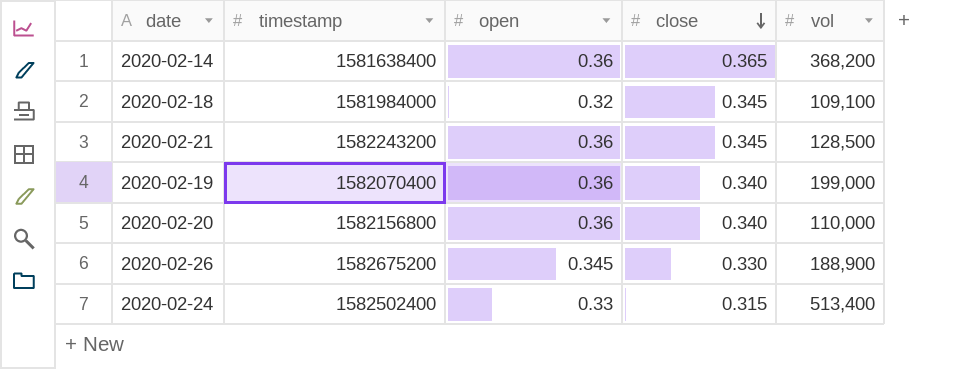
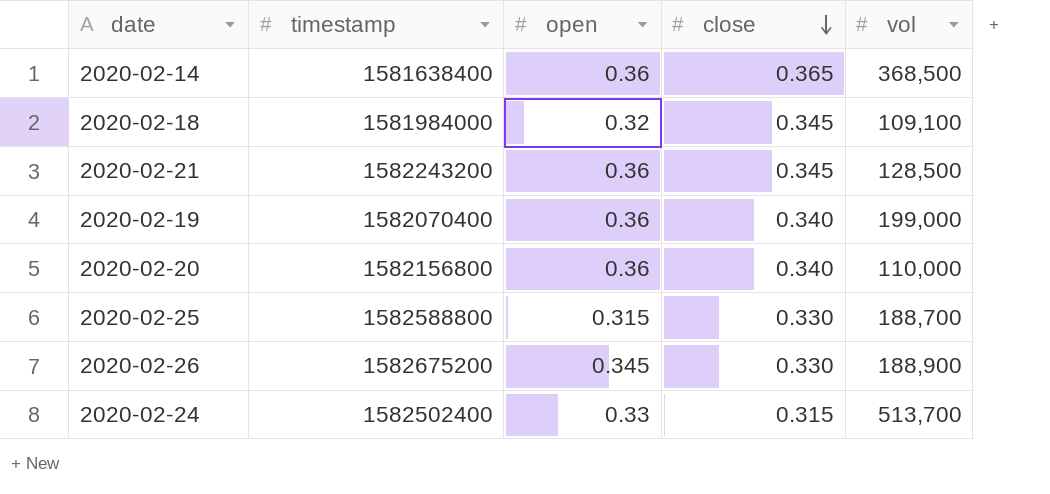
2020-02-14 | vol: 368,200 -> 368,500
row 2020-02-25: none -> 1582588800 | 0.315 | 0.330 | 188,700
2020-02-24 | vol: 513,400 -> 513,700

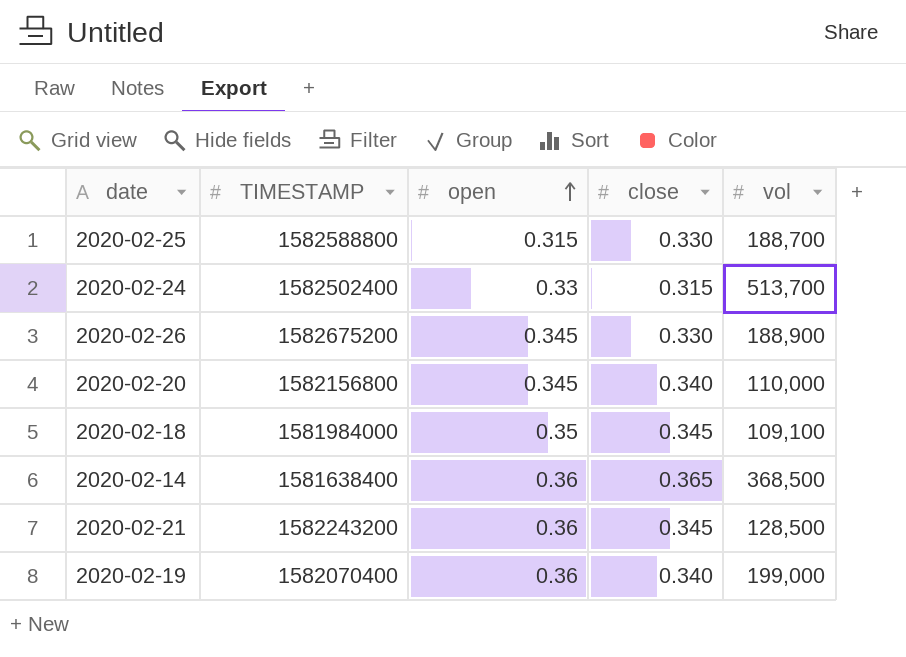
row order: close descending -> open ascending
column name: timestamp -> TIMESTAMP
2020-02-20 | open: 0.36 -> 0.345
2020-02-18 | open: 0.32 -> 0.35

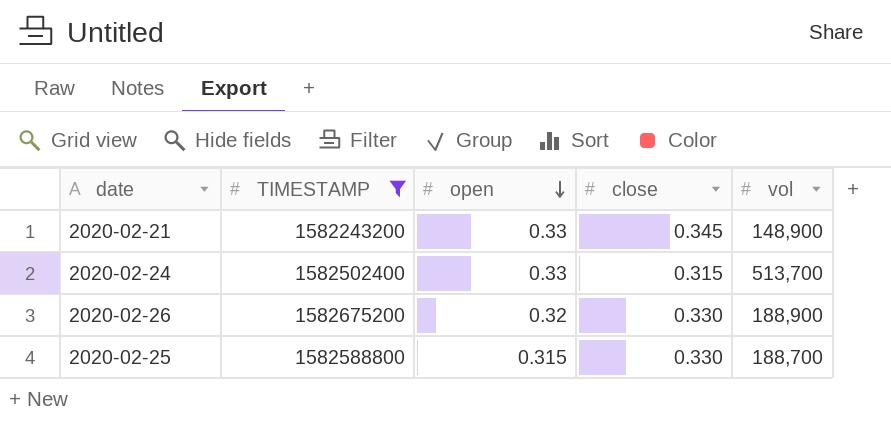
filter: none -> TIMESTAMP >= 1582243200
row order: open ascending -> open descending
2020-02-21 | open: 0.36 -> 0.33
2020-02-21 | vol: 128,500 -> 148,900
2020-02-26 | open: 0.345 -> 0.32

